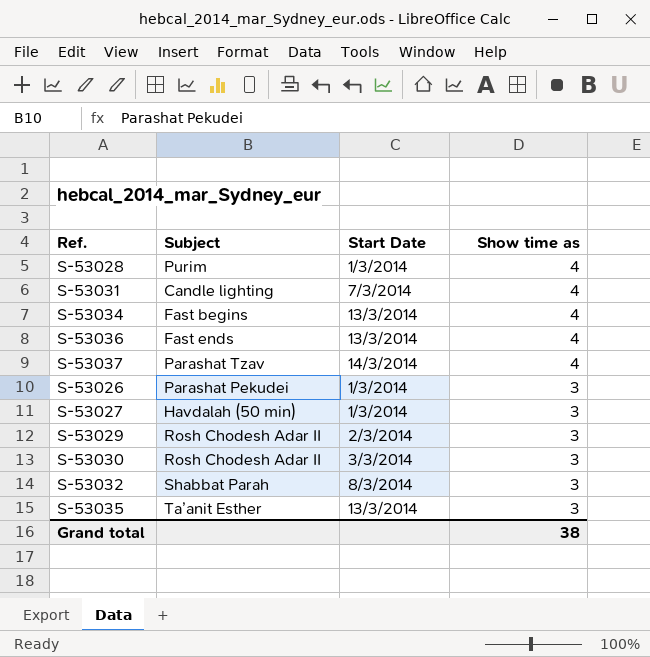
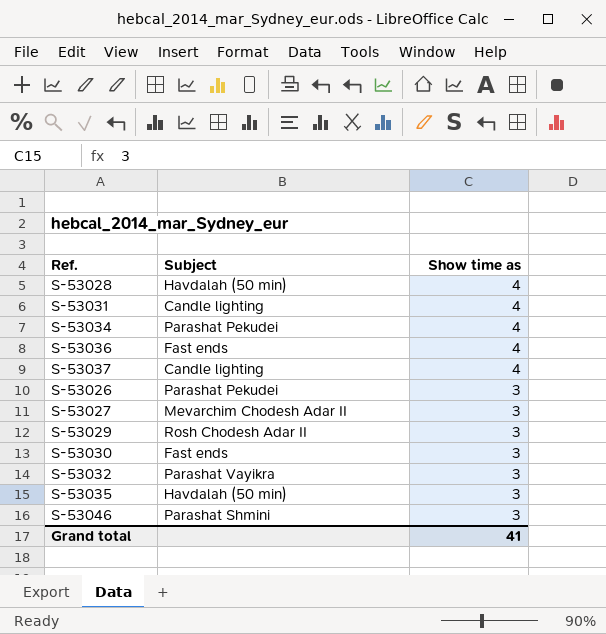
column Start Date | position: 3 -> none
S-53028 | Subject: Purim -> Havdalah (50 min)
S-53034 | Subject: Fast begins -> Parashat Pekudei
S-53037 | Subject: Parashat Tzav -> Candle lighting
S-53027 | Subject: Havdalah (50 min) -> Mevarchim Chodesh Adar II
S-53030 | Subject: Rosh Chodesh Adar II -> Fast ends
S-53032 | Subject: Shabbat Parah -> Parashat Vayikra
S-53035 | Subject: Ta’anit Esther -> Havdalah (50 min)
row S-53046: none -> Parashat Shmini | 3
Grand total | Show time as: 38 -> 41

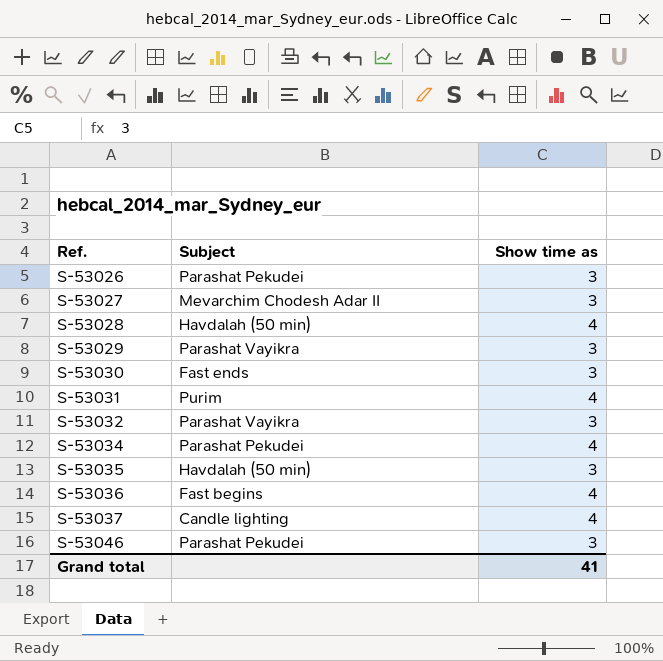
row order: Show time as descending -> Ref. ascending
S-53029 | Subject: Rosh Chodesh Adar II -> Parashat Vayikra
S-53031 | Subject: Candle lighting -> Purim
S-53036 | Subject: Fast ends -> Fast begins
S-53046 | Subject: Parashat Shmini -> Parashat Pekudei

